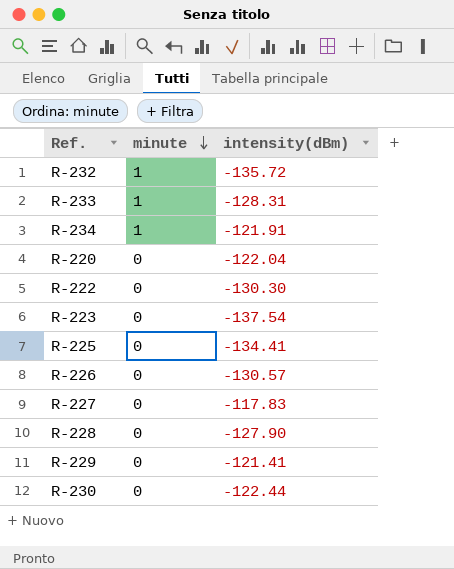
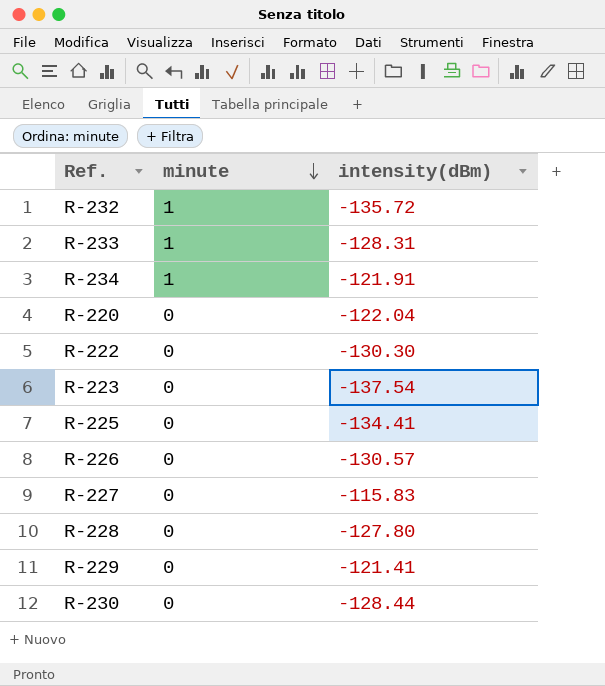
R-227 | intensity(dBm): -117.83 -> -115.83
R-228 | intensity(dBm): -127.90 -> -127.80
R-230 | intensity(dBm): -122.44 -> -128.44

